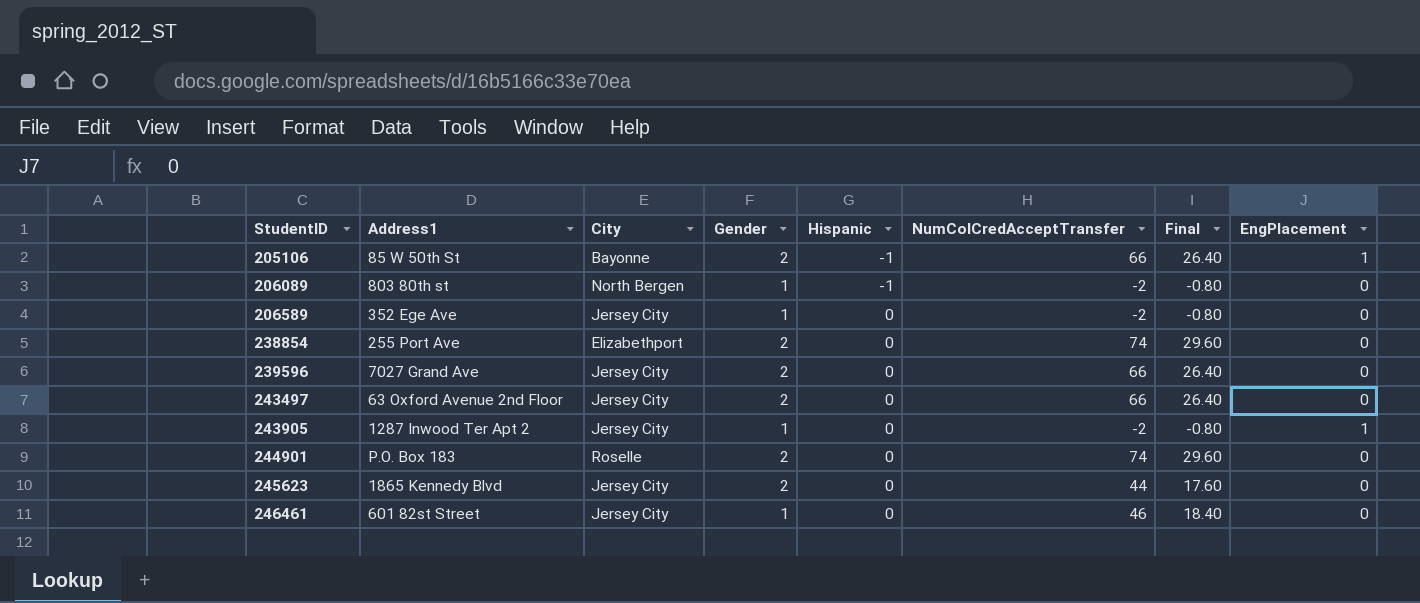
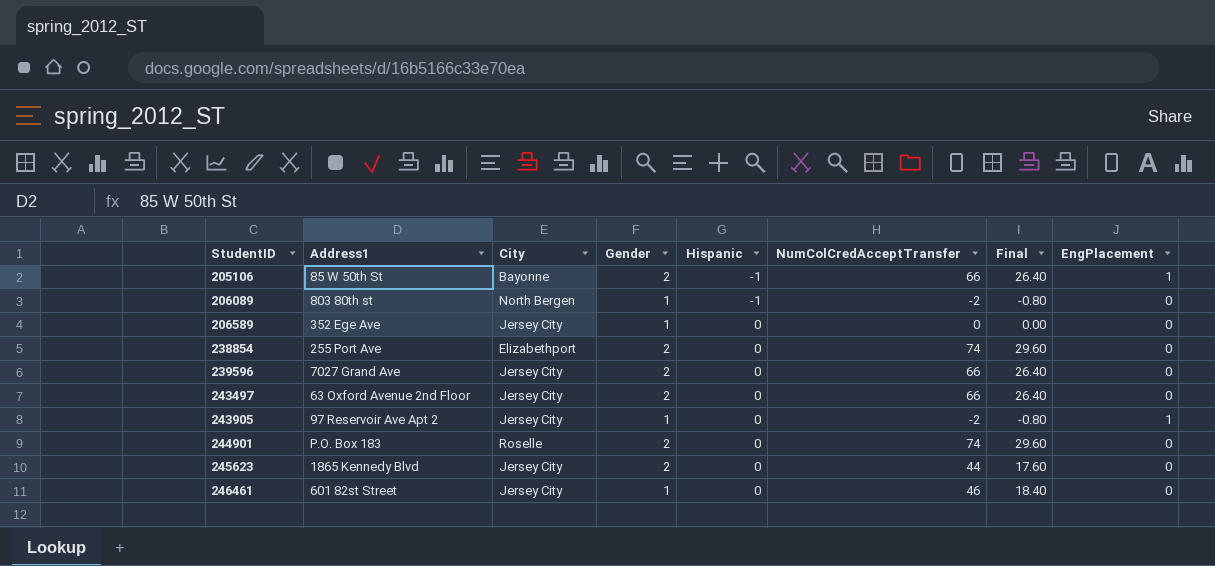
206589 | NumColCredAcceptTransfer: -2 -> 0
206589 | Final: -0.80 -> 0.00
243905 | Address1: 1287 Inwood Ter Apt 2 -> 97 Reservoir Ave Apt 2

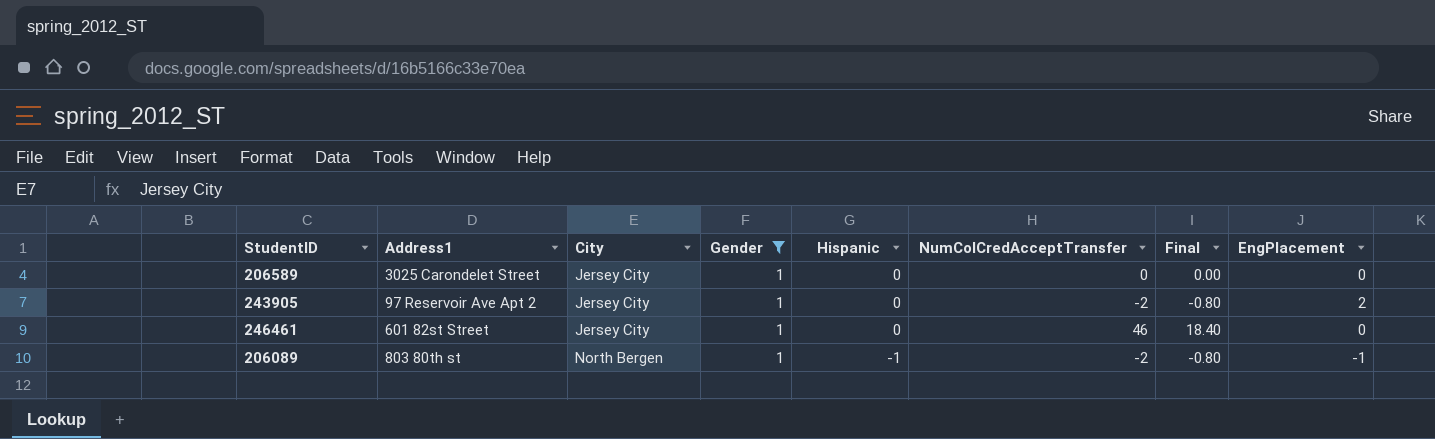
filter: none -> Gender = 1
row order: StudentID ascending -> City ascending
206589 | Address1: 352 Ege Ave -> 3025 Carondelet Street
243905 | EngPlacement: 1 -> 2
206089 | EngPlacement: 0 -> -1

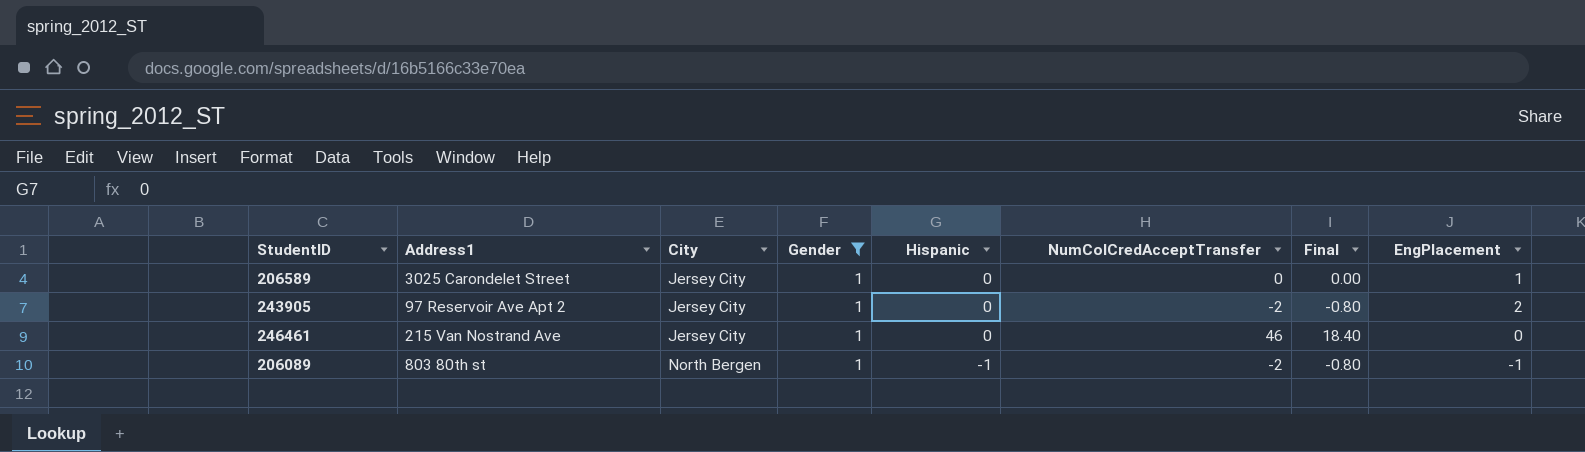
206589 | EngPlacement: 0 -> 1
246461 | Address1: 601 82st Street -> 215 Van Nostrand Ave

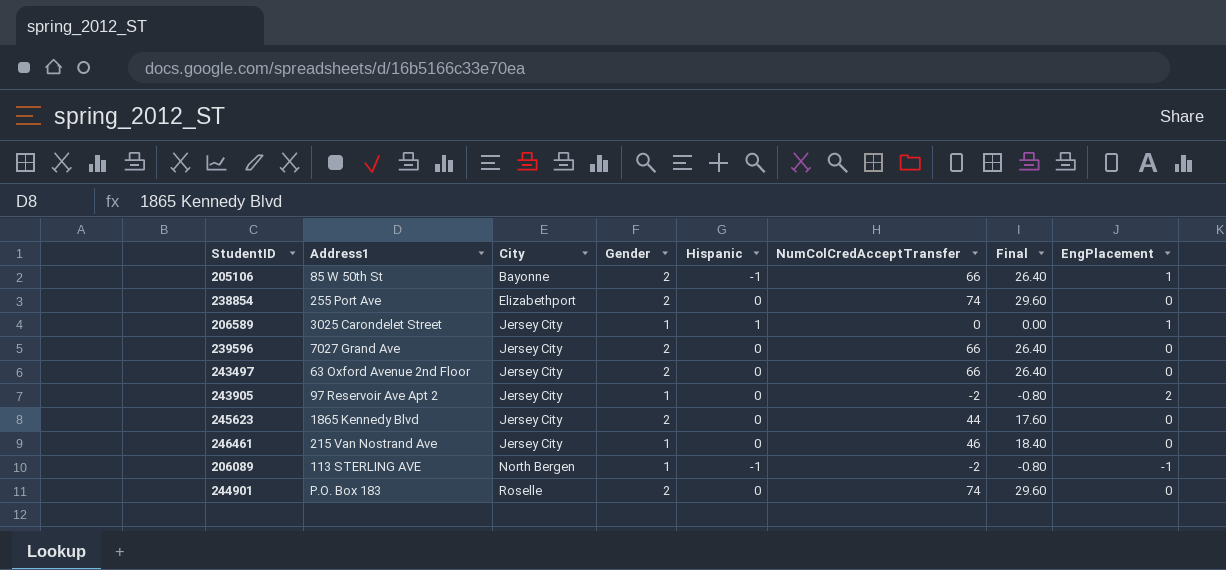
filter: Gender = 1 -> none
206589 | Hispanic: 0 -> 1
206089 | Address1: 803 80th st -> 113 STERLING AVE

